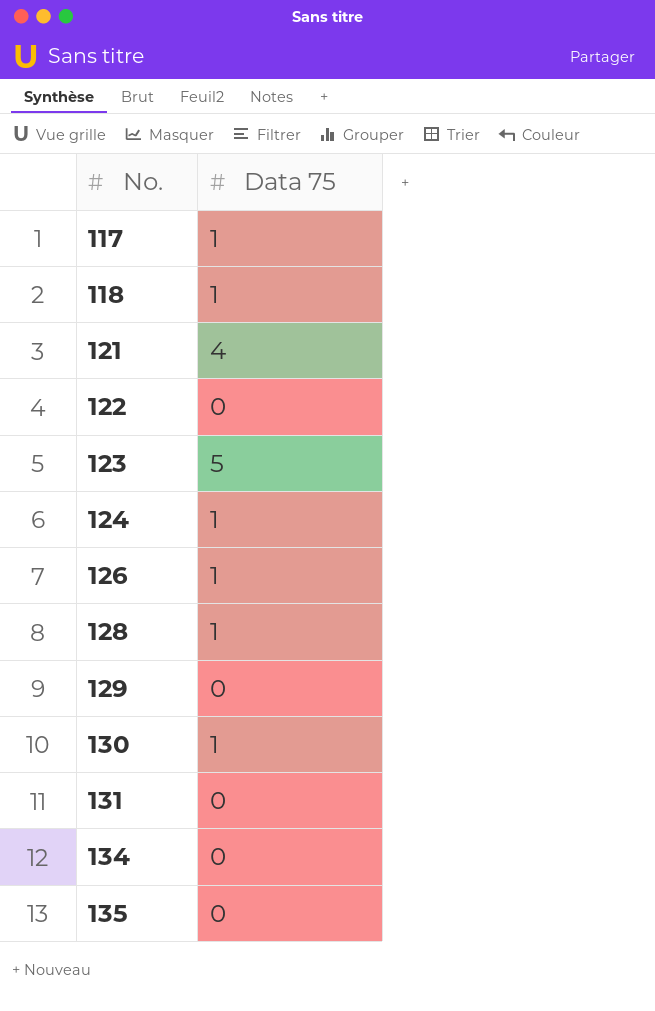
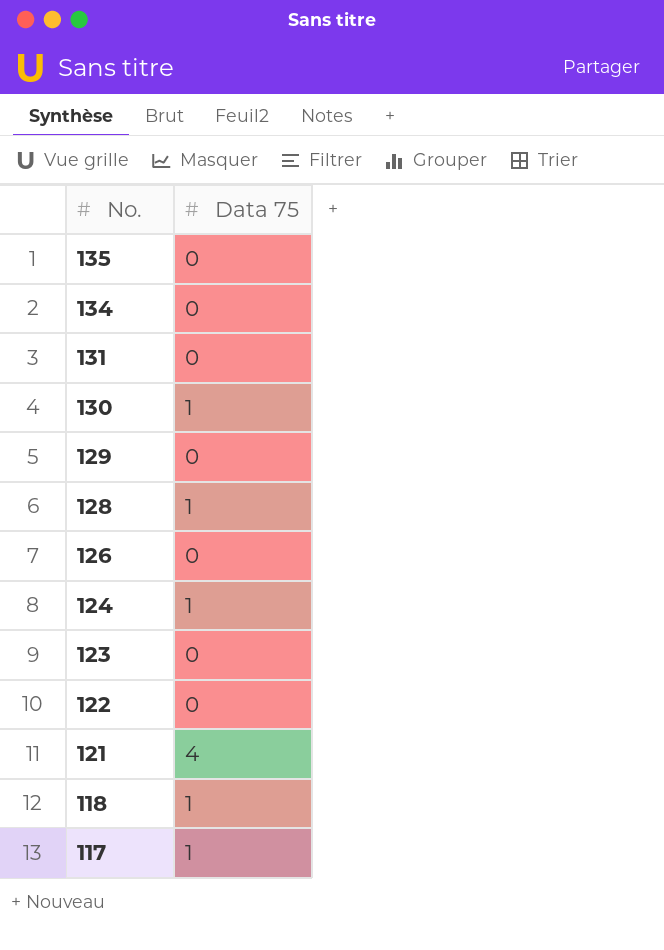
row order: No. ascending -> No. descending
126 | Data 75: 1 -> 0
123 | Data 75: 5 -> 0

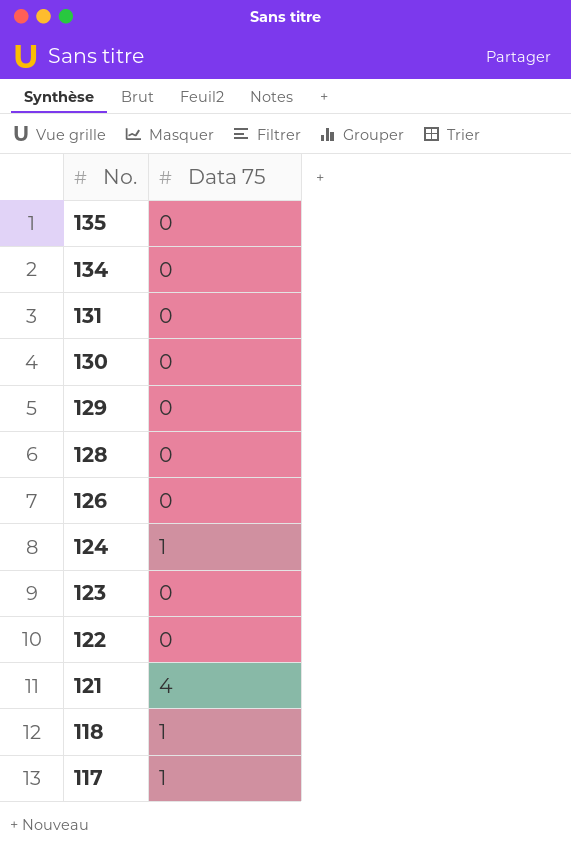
130 | Data 75: 1 -> 0
128 | Data 75: 1 -> 0

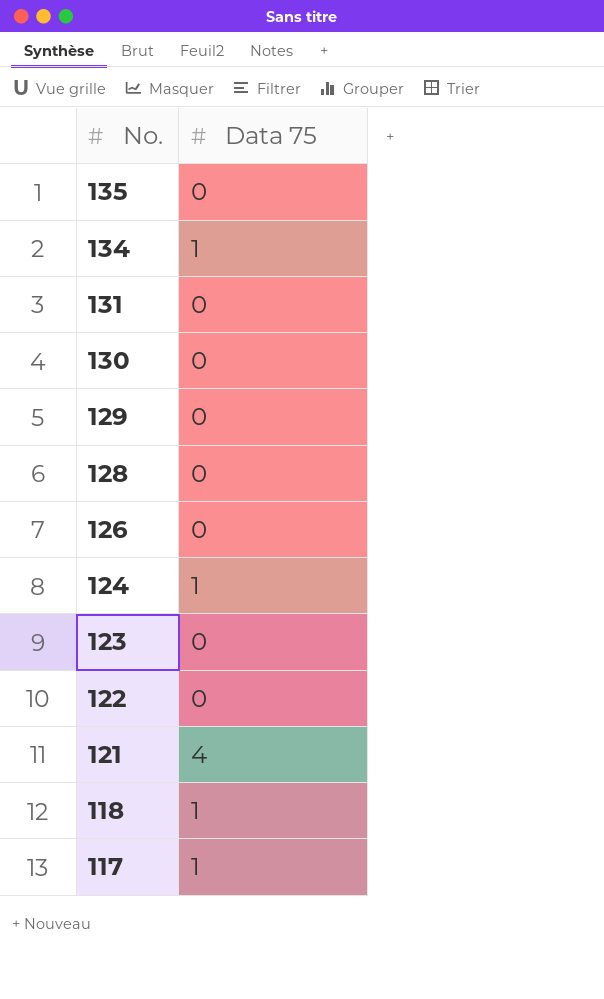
134 | Data 75: 0 -> 1

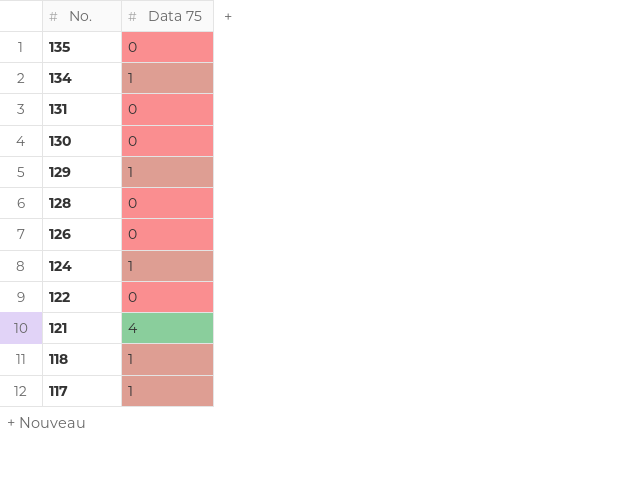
row 123: 0 -> none
129 | Data 75: 0 -> 1

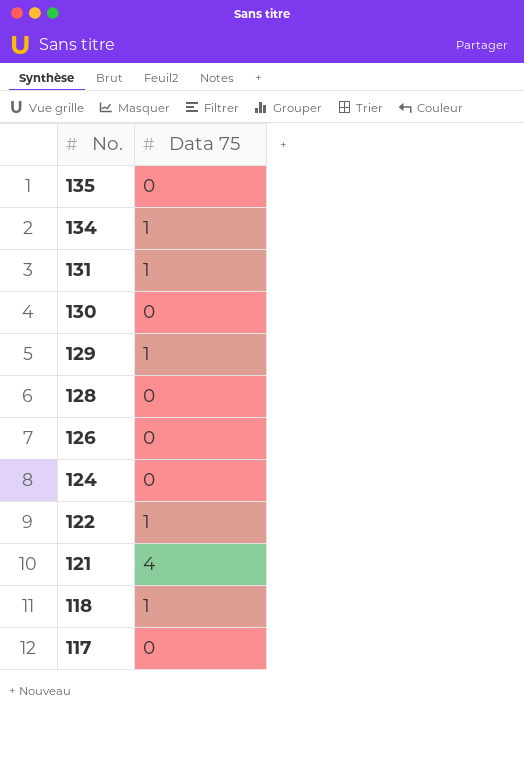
131 | Data 75: 0 -> 1
124 | Data 75: 1 -> 0
122 | Data 75: 0 -> 1
117 | Data 75: 1 -> 0

